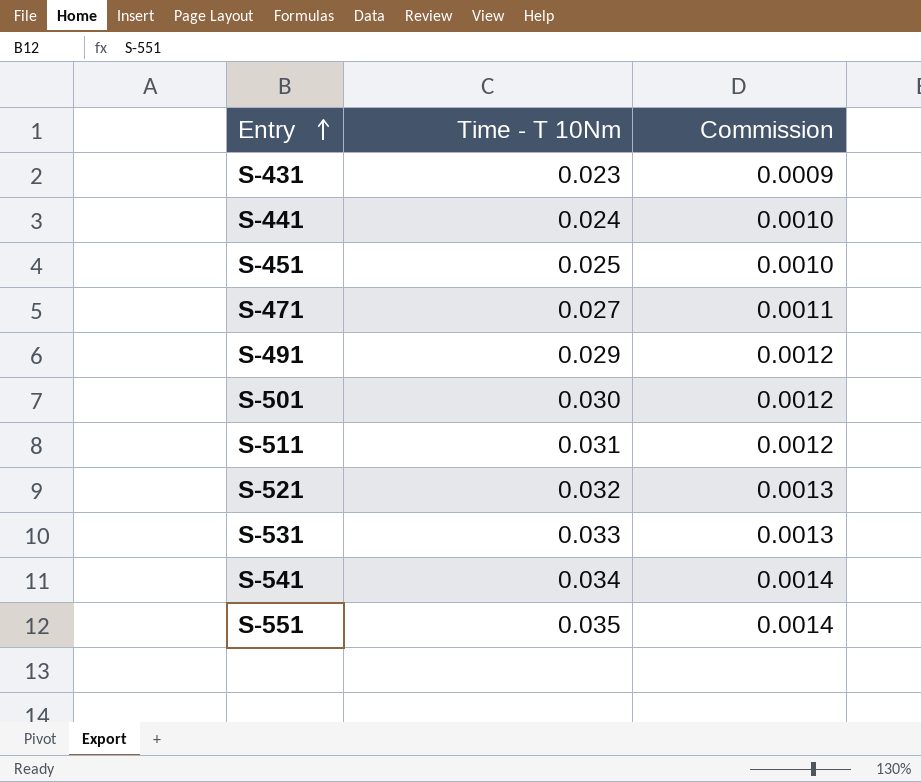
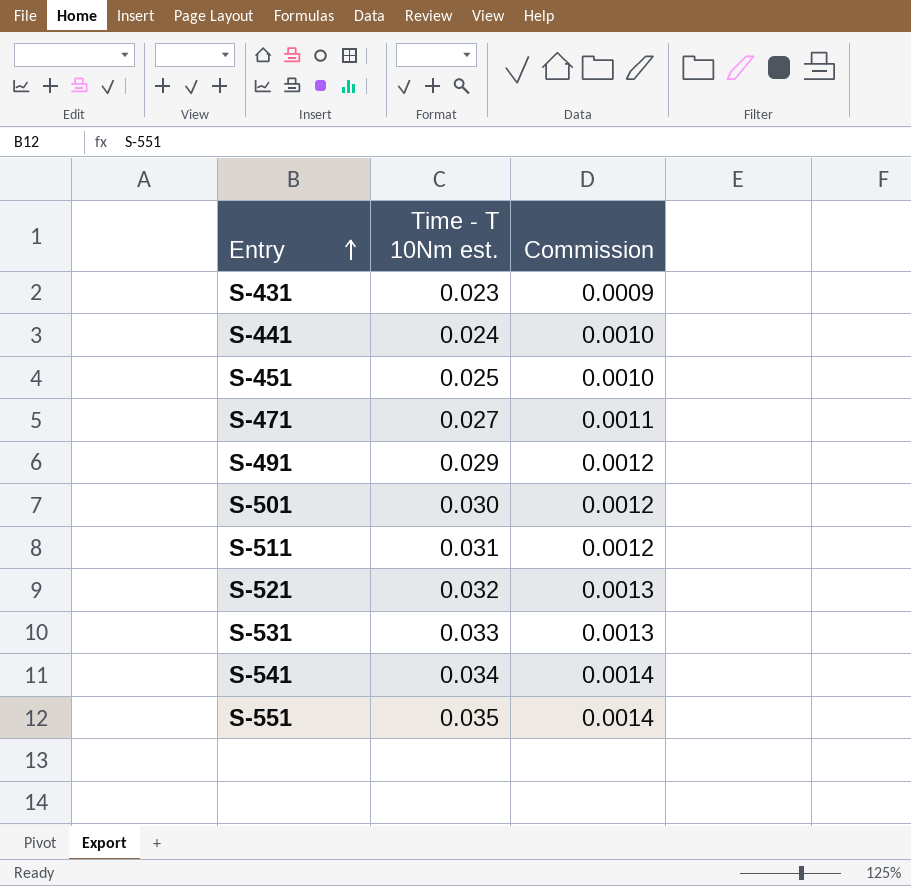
column name: Time - T 10Nm -> Time - T 10Nm est.

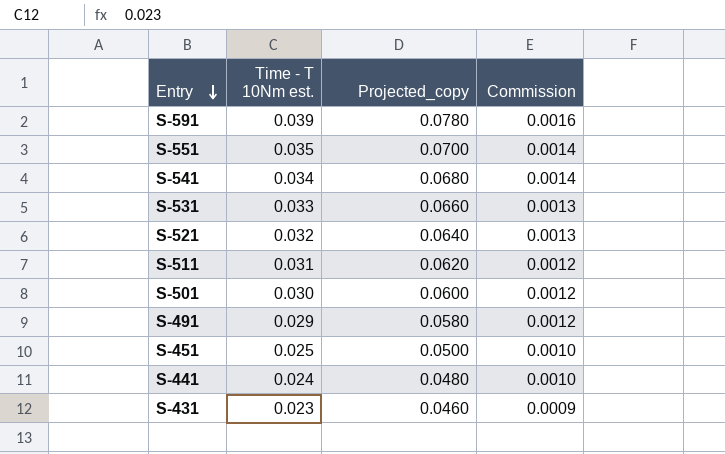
row order: Entry ascending -> Entry descending
column Projected_copy | formula: none -> [Time - T 10Nm est.] * 2
row S-471: 0.027 | 0.0011 -> none
row S-591: none -> 0.039 | 0.0780 | 0.0016

